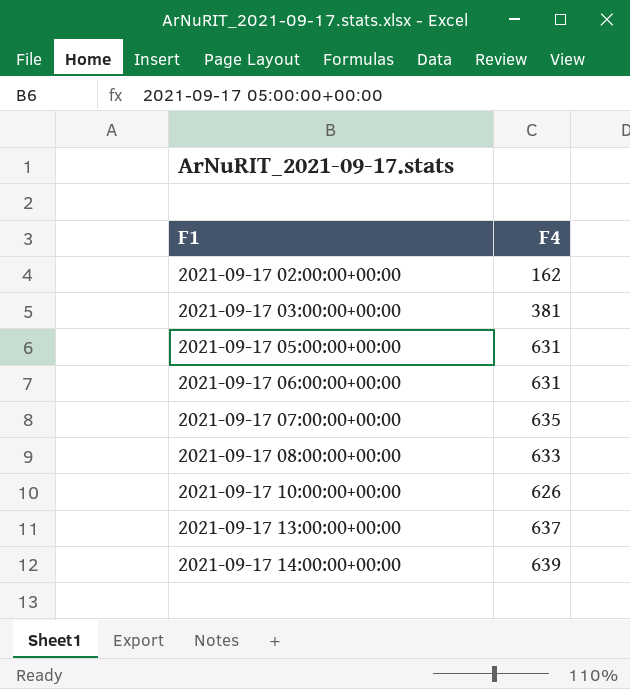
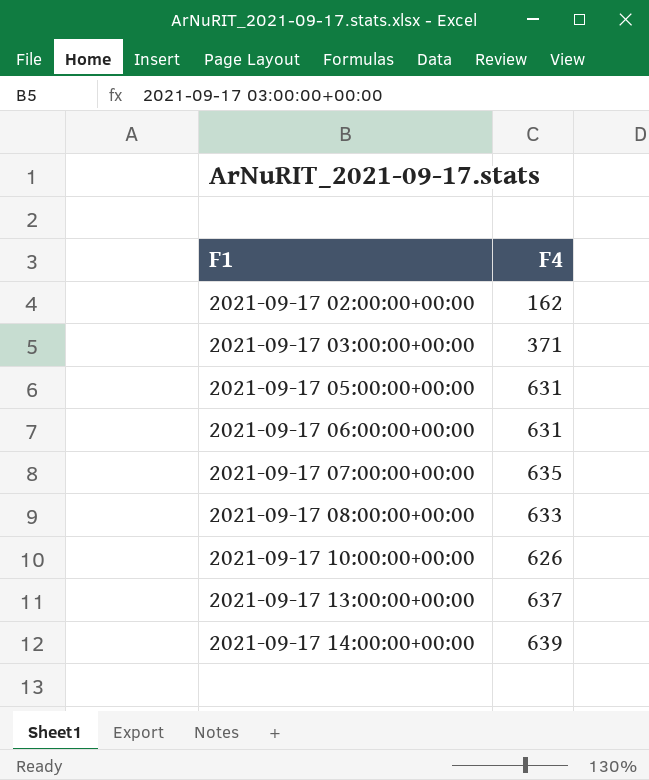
2021-09-17 03:00:00+00:00 | F4: 381 -> 371

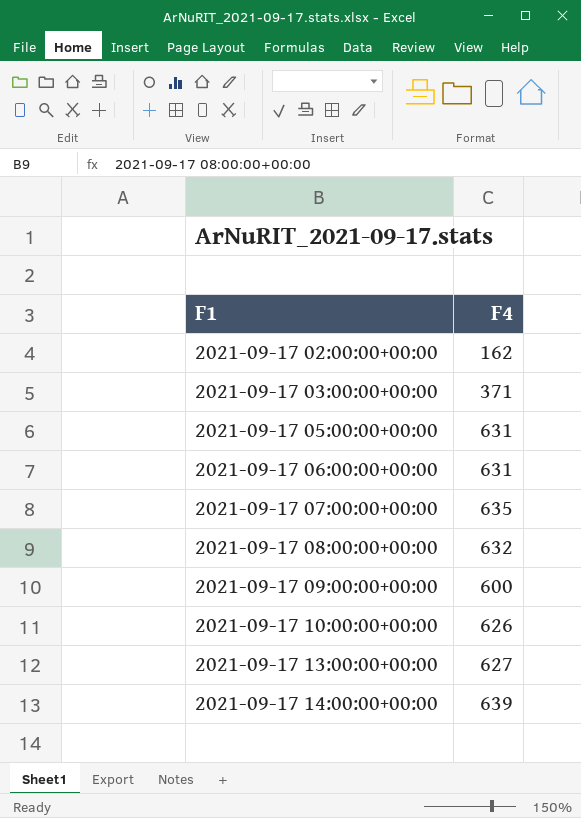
2021-09-17 08:00:00+00:00 | F4: 633 -> 632
row 2021-09-17 09:00:00+00:00: none -> 600
2021-09-17 13:00:00+00:00 | F4: 637 -> 627

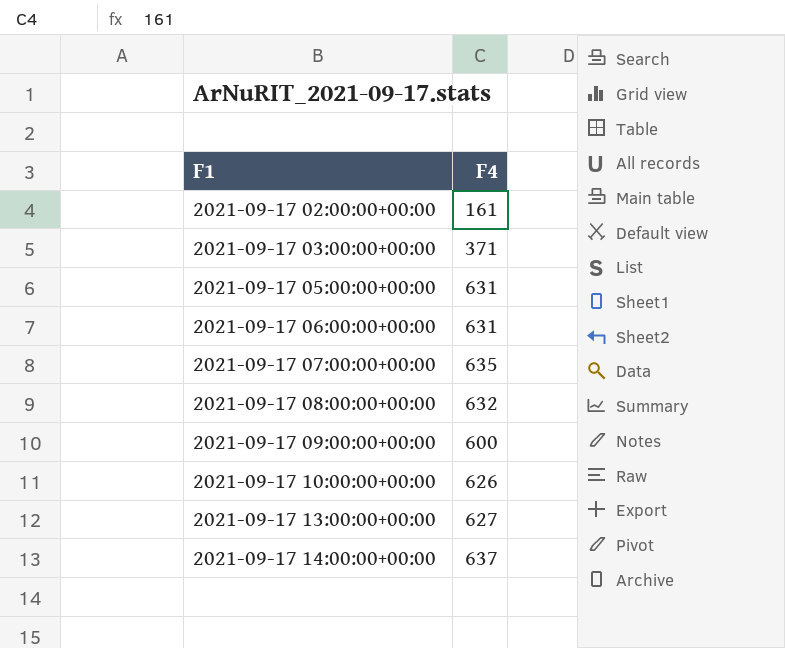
2021-09-17 02:00:00+00:00 | F4: 162 -> 161
2021-09-17 14:00:00+00:00 | F4: 639 -> 637

